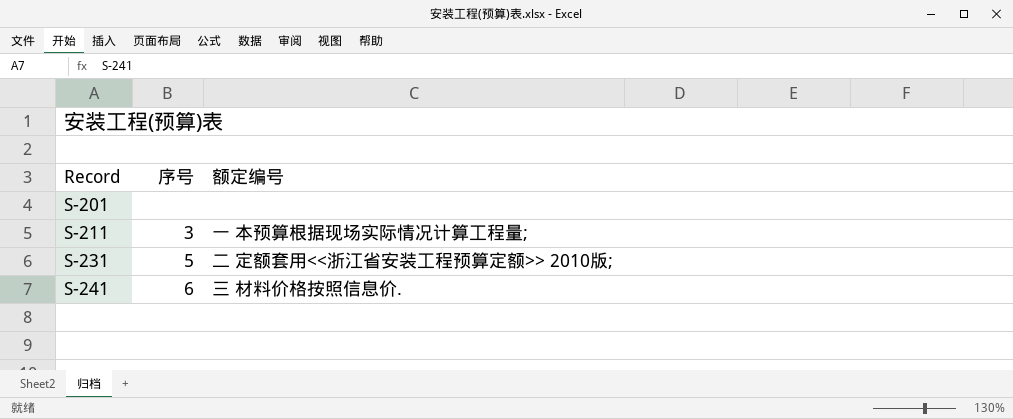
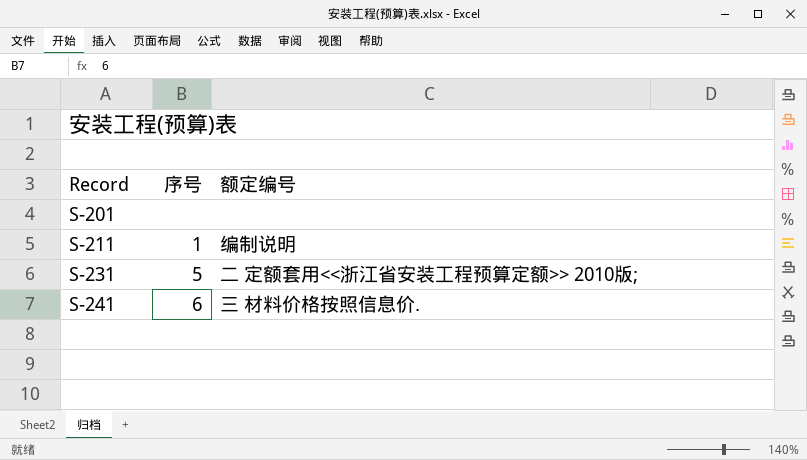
S-211 | 序号: 3 -> 1
S-211 | 额定编号: 一 本预算根据现场实际情况计算工程量; -> 编制说明

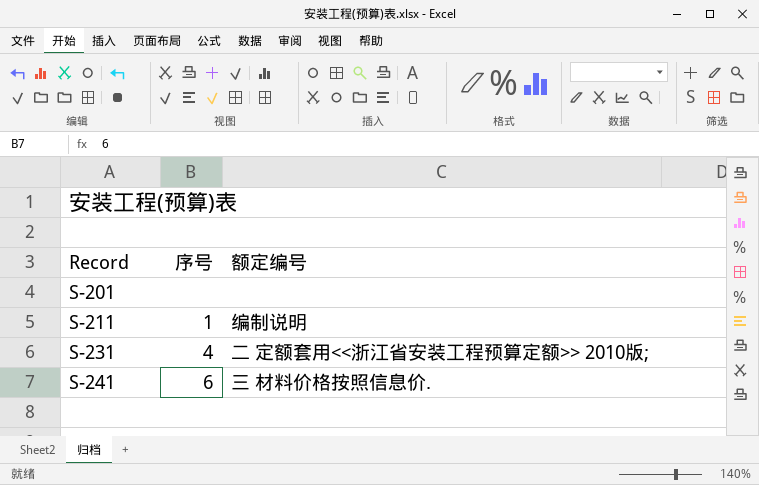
S-231 | 序号: 5 -> 4

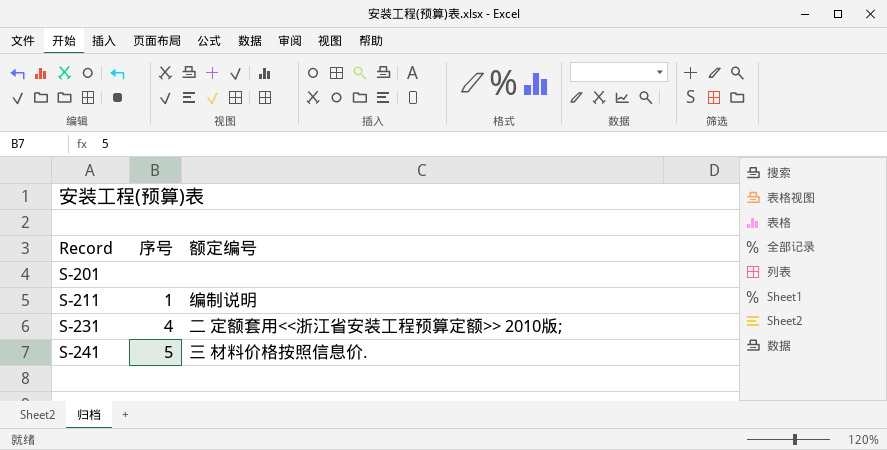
S-241 | 序号: 6 -> 5

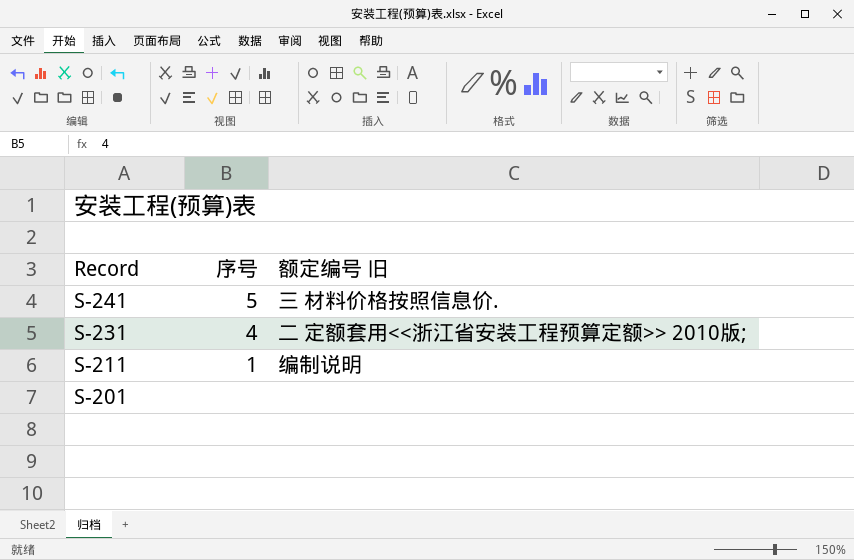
row order: Record ascending -> Record descending
column name: 额定编号 -> 额定编号 旧

